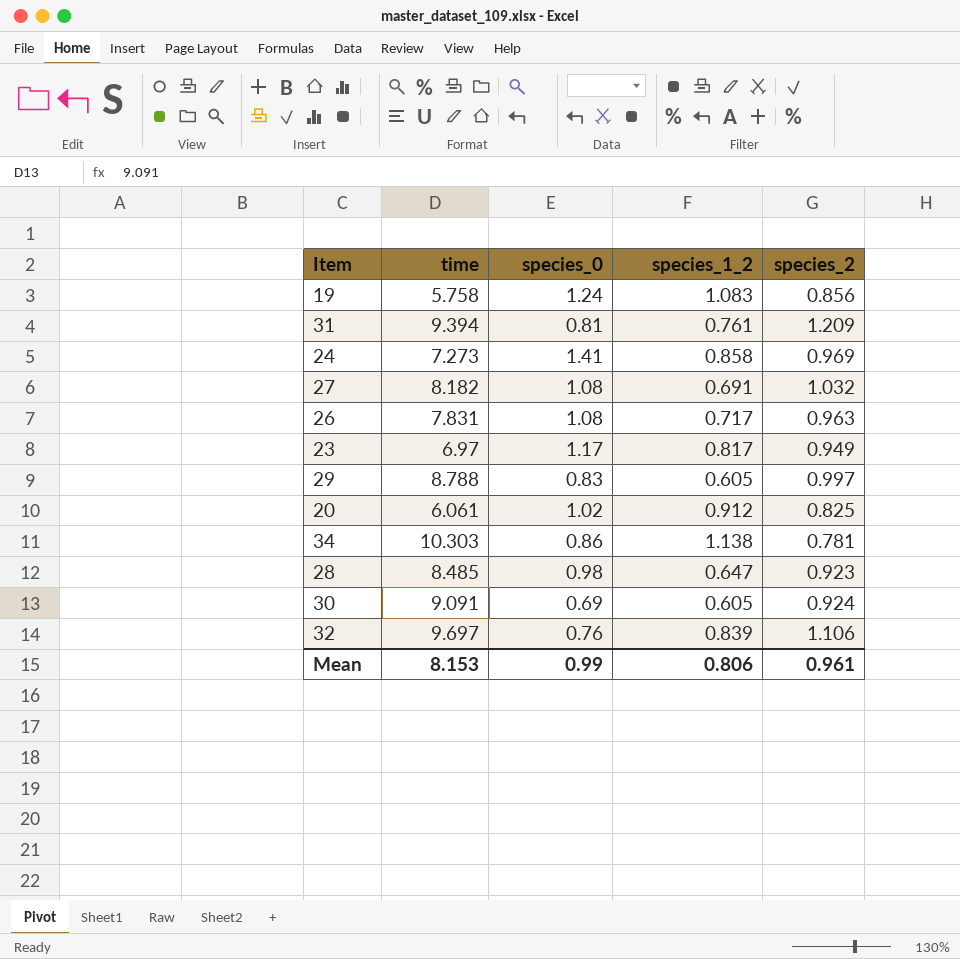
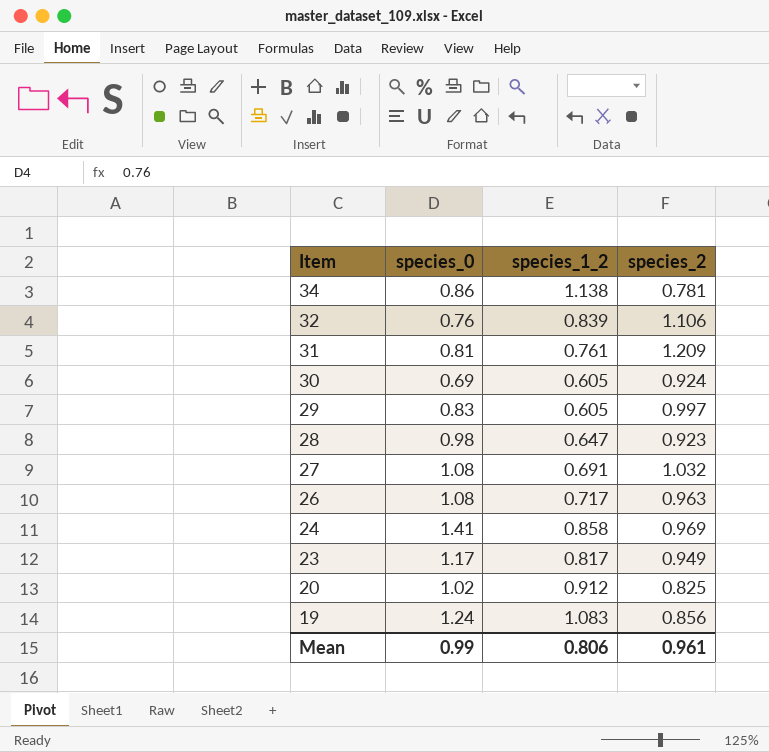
row order: none -> Item descending
column time | position: 2 -> none

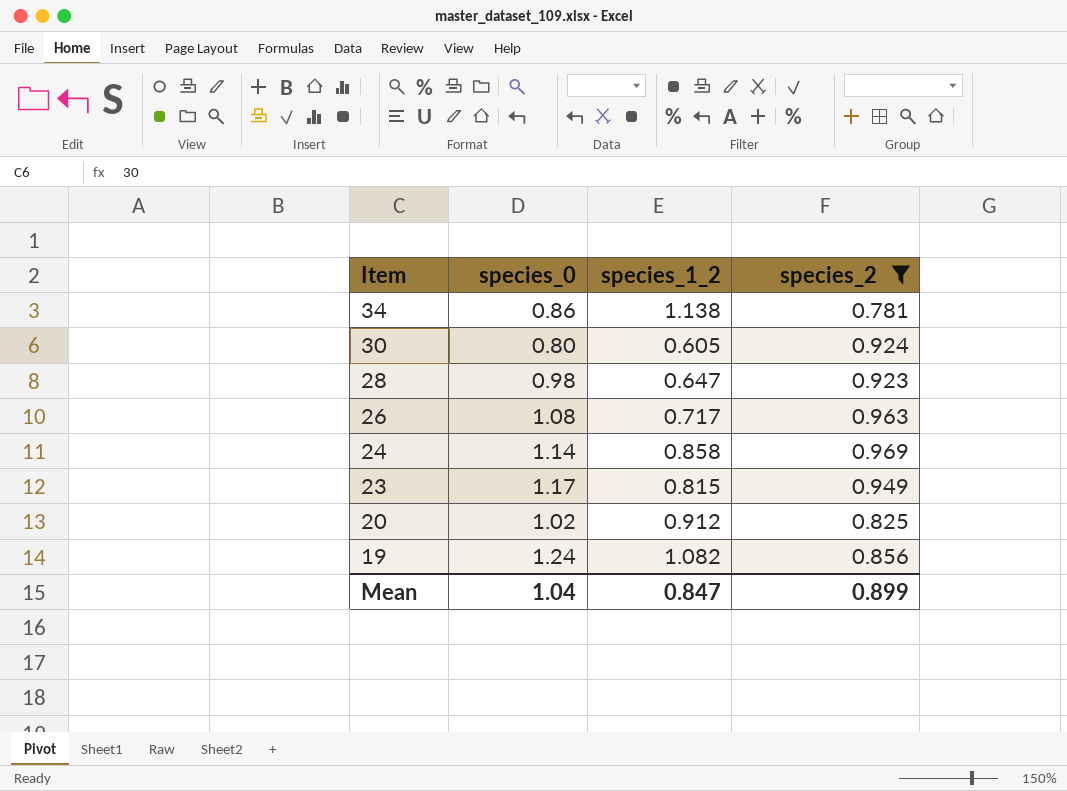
filter: none -> species_2 <= 0.969
30 | species_0: 0.69 -> 0.80
24 | species_0: 1.41 -> 1.14
23 | species_1_2: 0.817 -> 0.815
19 | species_1_2: 1.083 -> 1.082
Mean | species_0: 0.99 -> 1.04
Mean | species_1_2: 0.806 -> 0.847
Mean | species_2: 0.961 -> 0.899

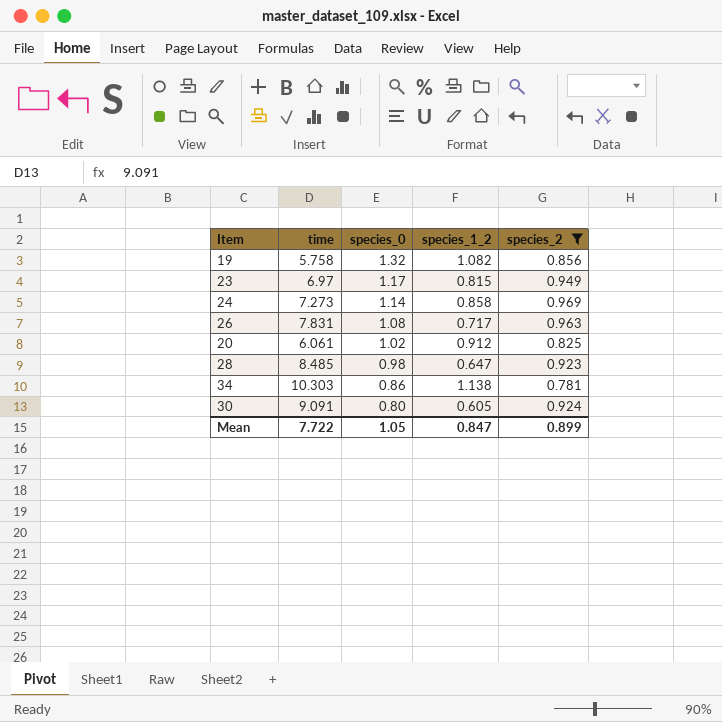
row order: Item descending -> species_0 descending
column time | position: none -> 2
19 | species_0: 1.24 -> 1.32
Mean | species_0: 1.04 -> 1.05

